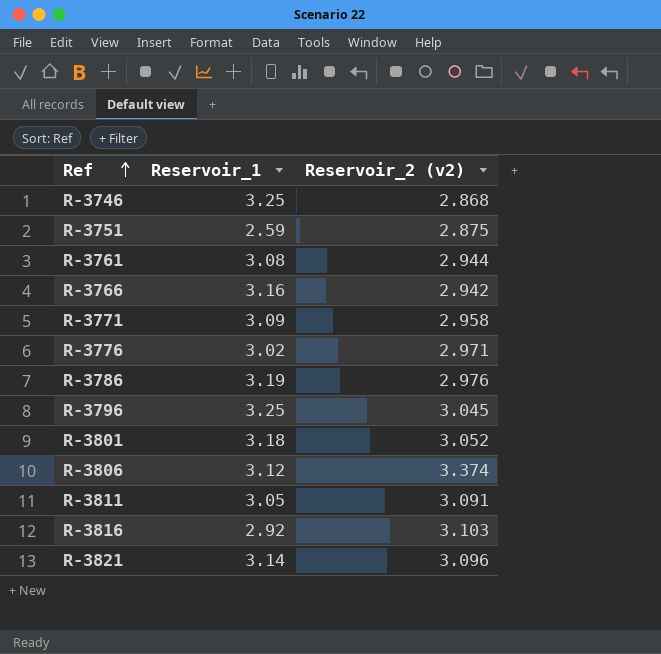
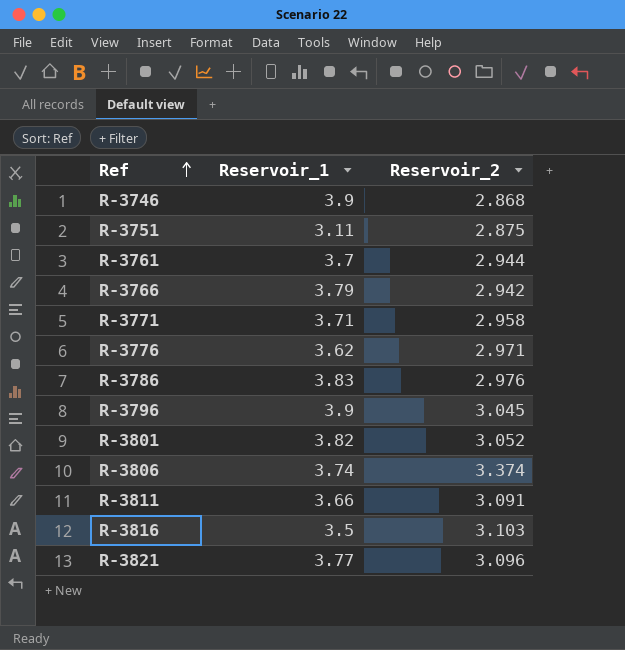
column name: Reservoir_2 (v2) -> Reservoir_2
R-3746 | Reservoir_1: 3.25 -> 3.9
R-3751 | Reservoir_1: 2.59 -> 3.11
R-3761 | Reservoir_1: 3.08 -> 3.7
R-3766 | Reservoir_1: 3.16 -> 3.79
R-3771 | Reservoir_1: 3.09 -> 3.71
R-3776 | Reservoir_1: 3.02 -> 3.62
R-3786 | Reservoir_1: 3.19 -> 3.83
R-3796 | Reservoir_1: 3.25 -> 3.9
R-3801 | Reservoir_1: 3.18 -> 3.82
R-3806 | Reservoir_1: 3.12 -> 3.74
R-3811 | Reservoir_1: 3.05 -> 3.66
R-3816 | Reservoir_1: 2.92 -> 3.5
R-3821 | Reservoir_1: 3.14 -> 3.77

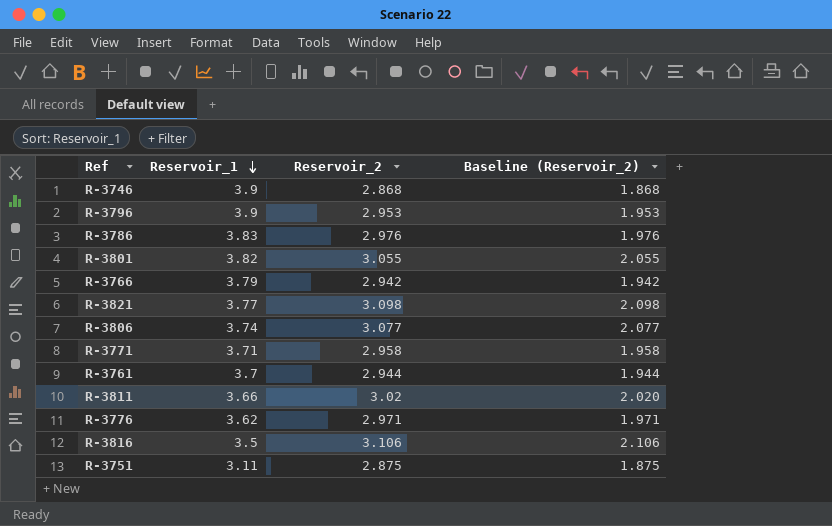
row order: Ref ascending -> Reservoir_1 descending
column Baseline (Reservoir_2) | formula: none -> [Reservoir_2] - 1
R-3796 | Reservoir_2: 3.045 -> 2.953
R-3801 | Reservoir_2: 3.052 -> 3.055
R-3821 | Reservoir_2: 3.096 -> 3.098
R-3806 | Reservoir_2: 3.374 -> 3.077
R-3811 | Reservoir_2: 3.091 -> 3.02
R-3816 | Reservoir_2: 3.103 -> 3.106

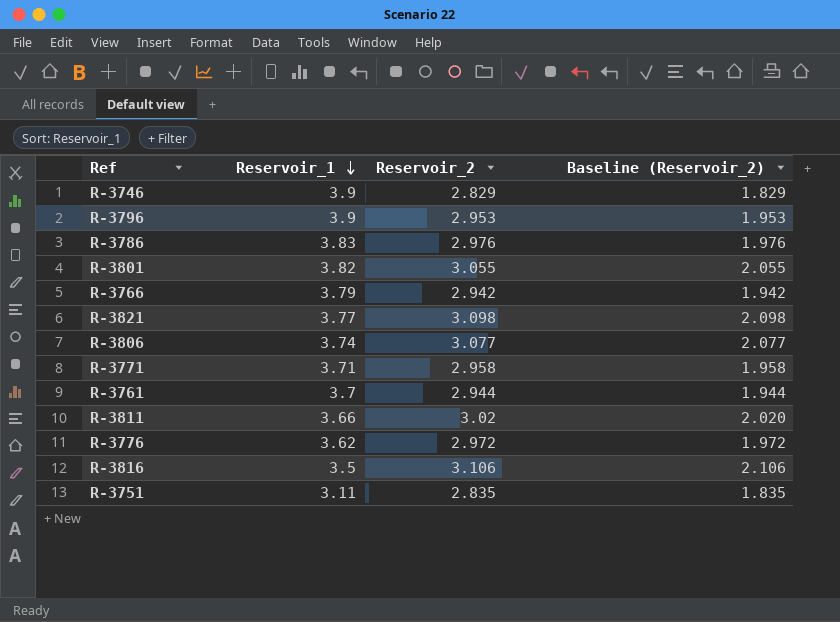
R-3746 | Reservoir_2: 2.868 -> 2.829
R-3746 | Baseline (Reservoir_2): 1.868 -> 1.829
R-3776 | Reservoir_2: 2.971 -> 2.972
R-3776 | Baseline (Reservoir_2): 1.971 -> 1.972
R-3751 | Reservoir_2: 2.875 -> 2.835
R-3751 | Baseline (Reservoir_2): 1.875 -> 1.835

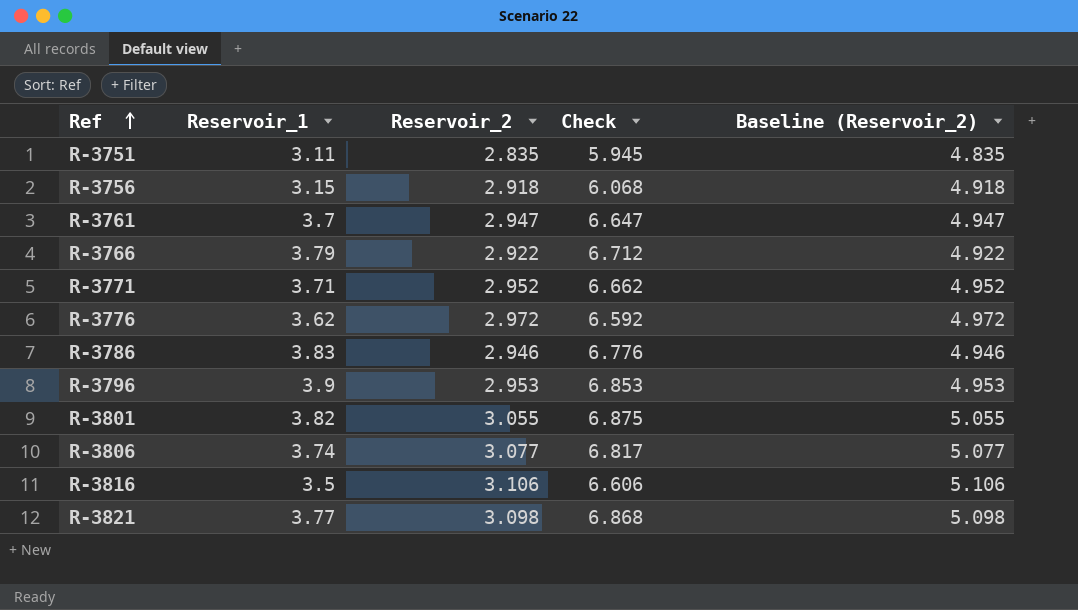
row order: Reservoir_1 descending -> Ref ascending
column Check | formula: none -> [Reservoir_1] + [Reservoir_2]
column Baseline (Reservoir_2) | formula: [Reservoir_2] - 1 -> [Reservoir_2] + 2
row R-3746: 3.9 | 2.829 | 1.829 -> none
row R-3811: 3.66 | 3.02 | 2.020 -> none
row R-3756: none -> 3.15 | 2.918 | 6.068 | 4.918
R-3761 | Reservoir_2: 2.944 -> 2.947
R-3766 | Reservoir_2: 2.942 -> 2.922
R-3771 | Reservoir_2: 2.958 -> 2.952
R-3786 | Reservoir_2: 2.976 -> 2.946

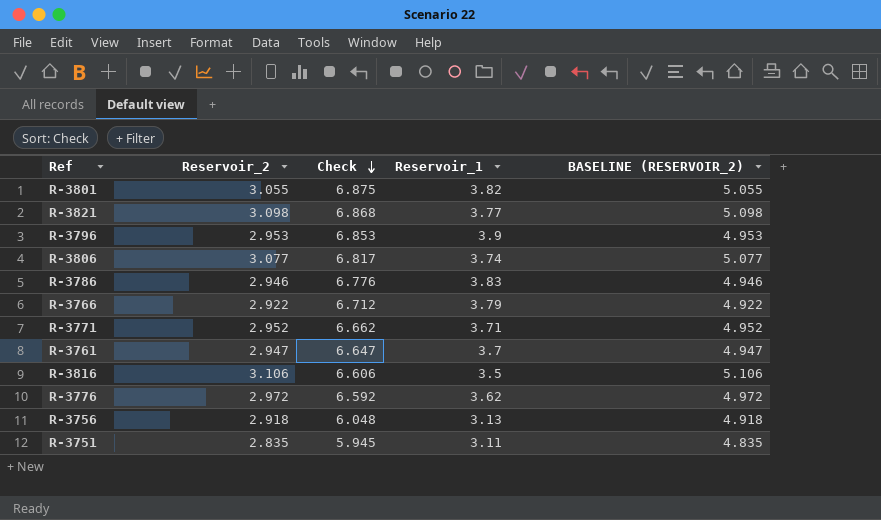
row order: Ref ascending -> Check descending
column Reservoir_1 | position: 2 -> 4
column name: Baseline (Reservoir_2) -> BASELINE (RESERVOIR_2)
R-3756 | Check: 6.068 -> 6.048
R-3756 | Reservoir_1: 3.15 -> 3.13

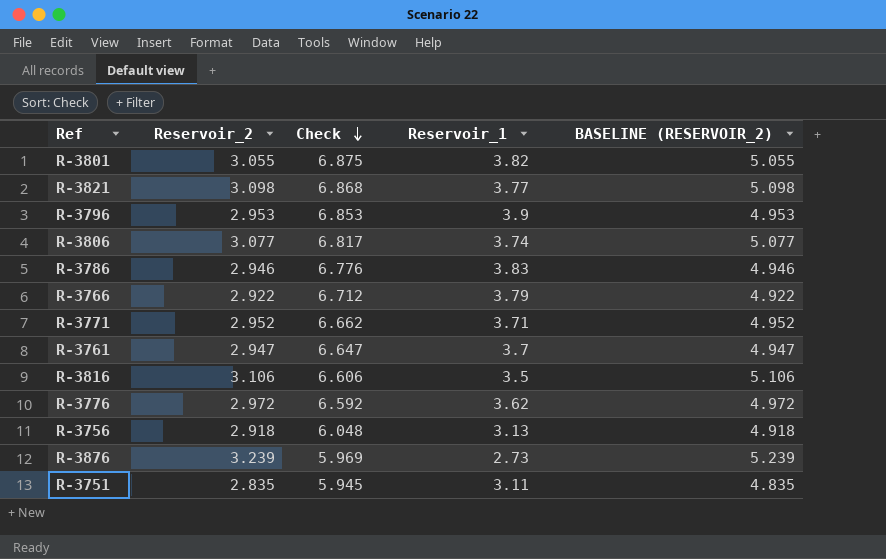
row R-3876: none -> 3.239 | 5.969 | 2.73 | 5.239

